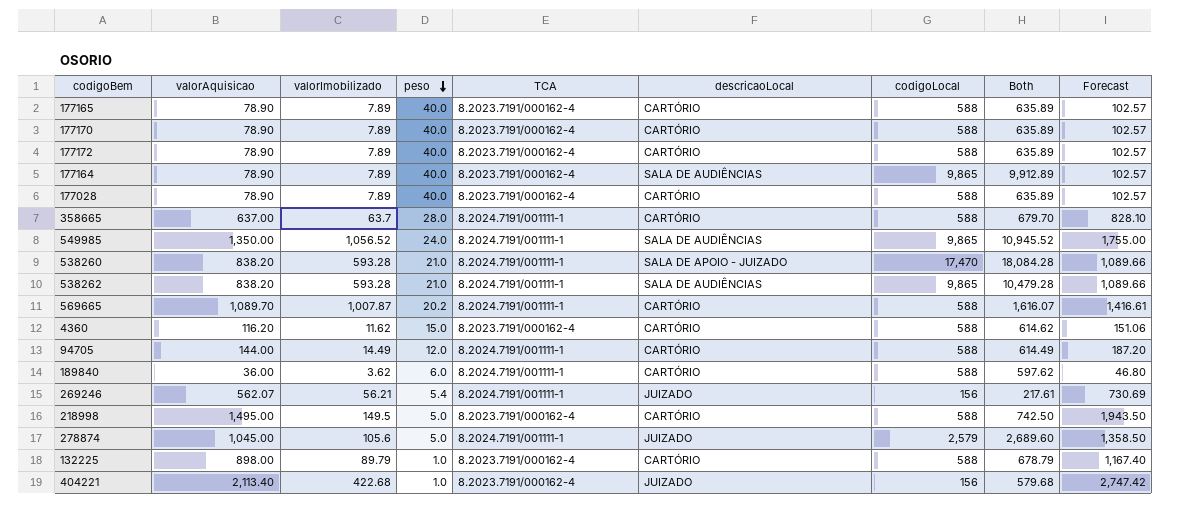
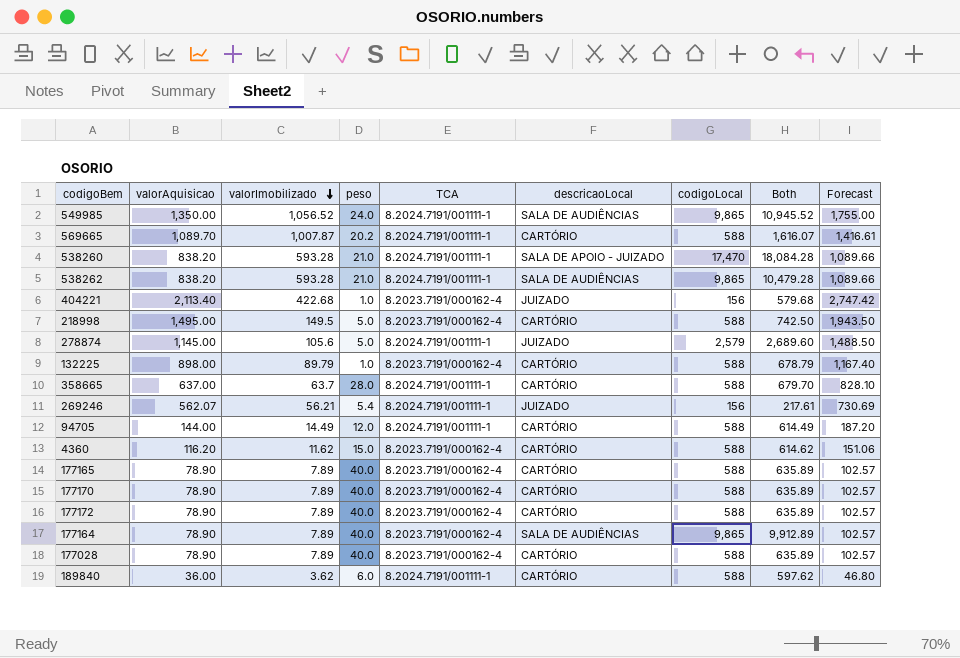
row order: peso descending -> valorImobilizado descending
278874 | valorAquisicao: 1,045.00 -> 1,145.00
278874 | Forecast: 1,358.50 -> 1,488.50

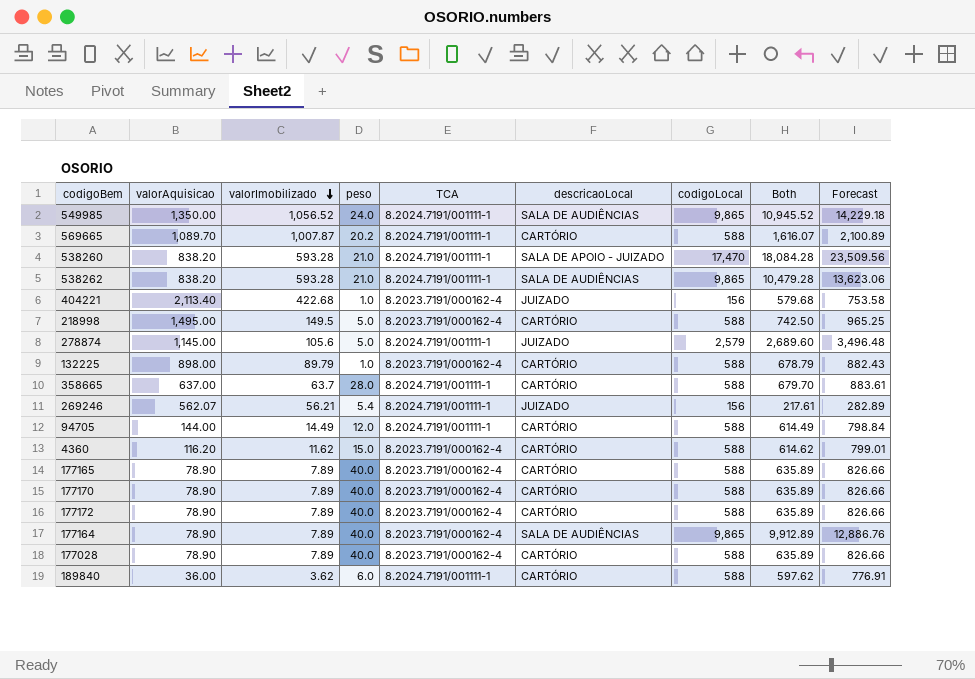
column Forecast | formula: [valorAquisicao] * 1.3 -> [Both] * 1.3

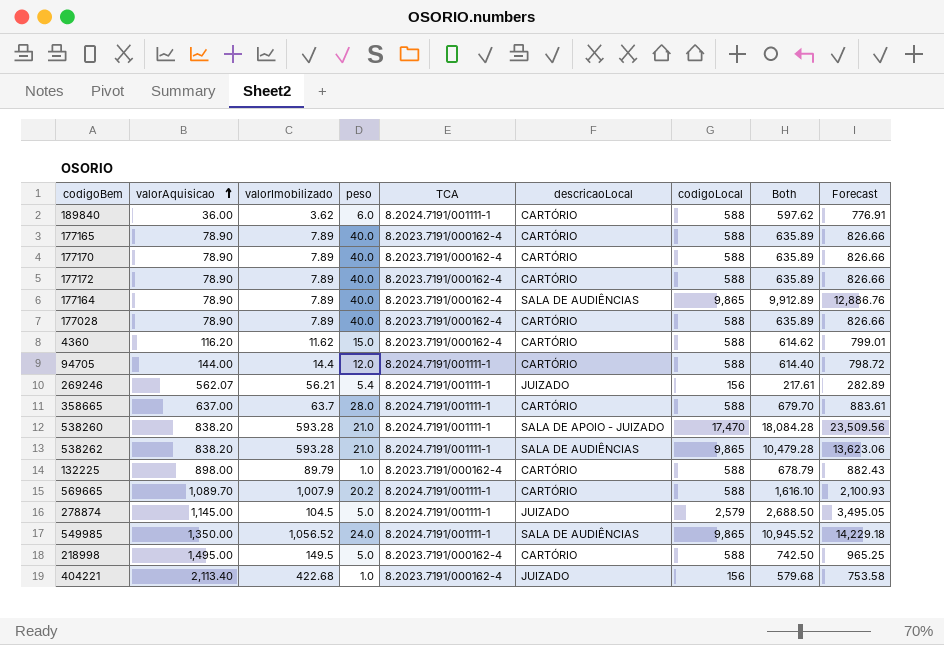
row order: valorImobilizado descending -> valorAquisicao ascending
94705 | valorImobilizado: 14.49 -> 14.4
94705 | Both: 614.49 -> 614.40
94705 | Forecast: 798.84 -> 798.72
569665 | valorImobilizado: 1,007.87 -> 1,007.9
569665 | Both: 1,616.07 -> 1,616.10
569665 | Forecast: 2,100.89 -> 2,100.93
278874 | valorImobilizado: 105.6 -> 104.5
278874 | Both: 2,689.60 -> 2,688.50
278874 | Forecast: 3,496.48 -> 3,495.05

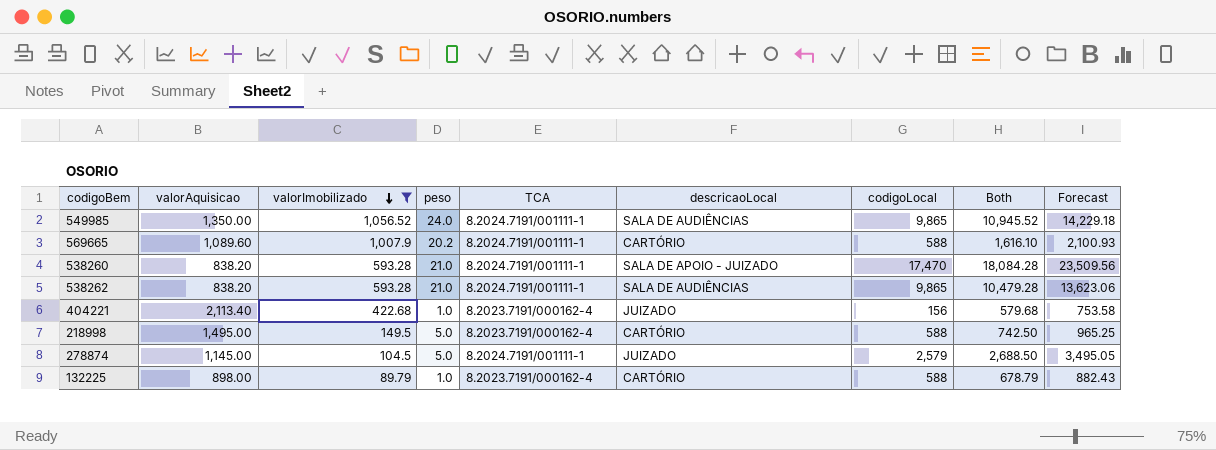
filter: none -> valorImobilizado >= 89.79
row order: valorAquisicao ascending -> valorImobilizado descending
569665 | valorAquisicao: 1,089.70 -> 1,089.60

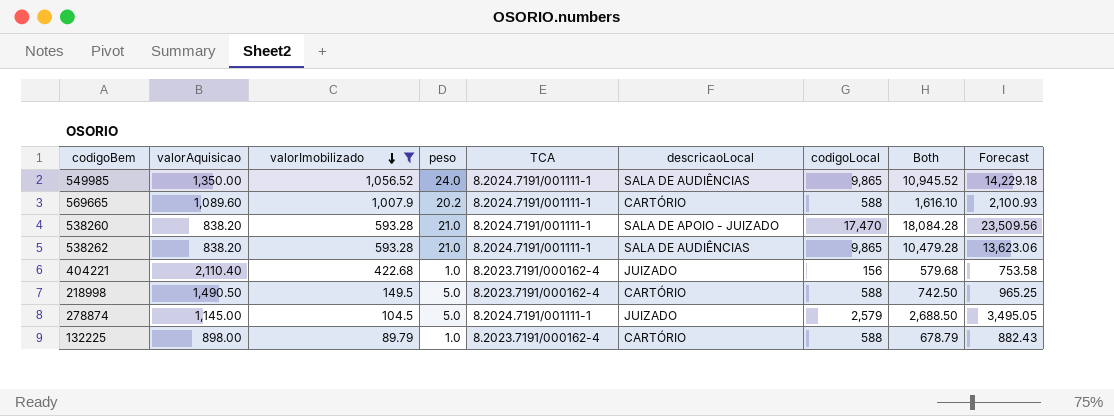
404221 | valorAquisicao: 2,113.40 -> 2,110.40
218998 | valorAquisicao: 1,495.00 -> 1,490.50

